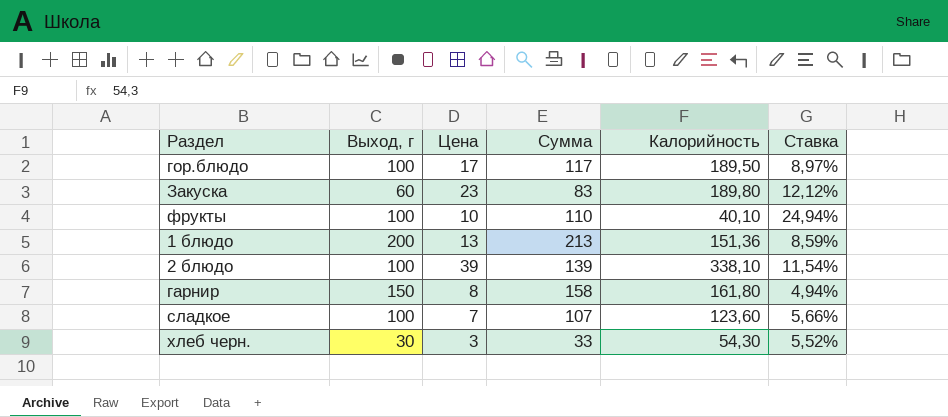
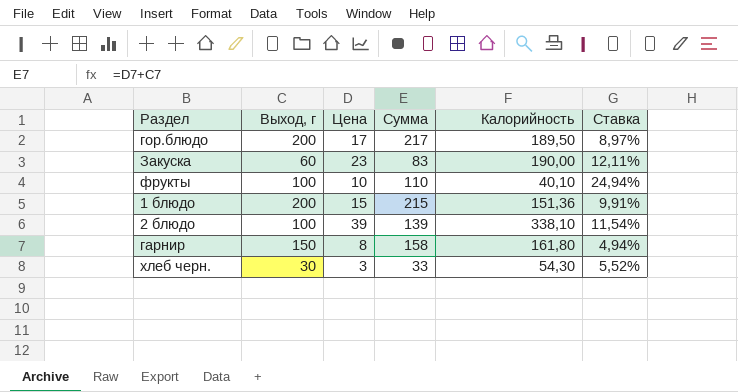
row сладкое: 100 | 7 | 107 | 123,60 | 5,66% -> none
гор.блюдо | Выход, г: 100 -> 200
гор.блюдо | Сумма: 117 -> 217
Закуска | Калорийность: 189,80 -> 190,00
Закуска | Ставка: 12,12% -> 12,11%
1 блюдо | Цена: 13 -> 15
1 блюдо | Сумма: 213 -> 215
1 блюдо | Ставка: 8,59% -> 9,91%

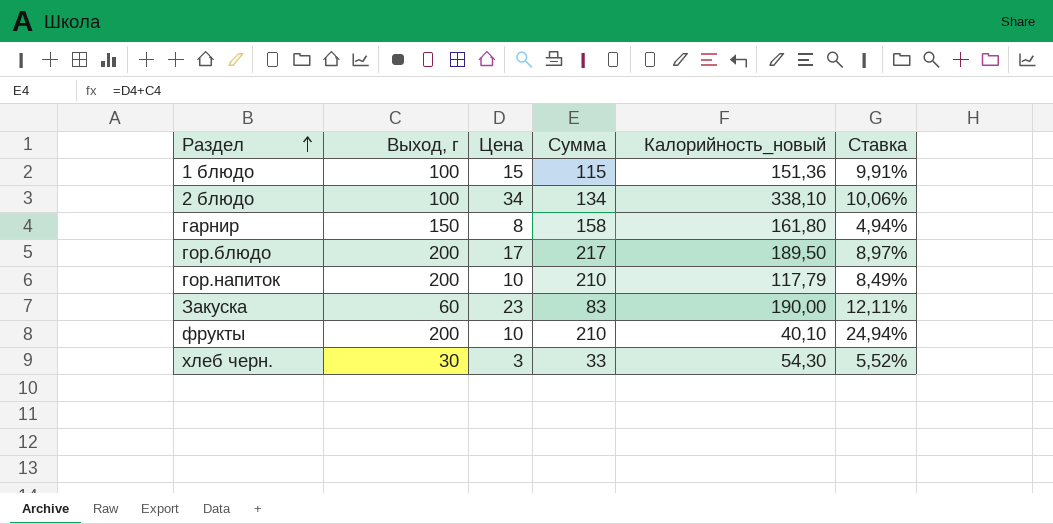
row order: none -> Раздел ascending
column name: Калорийность -> Калорийность_новый
1 блюдо | Выход, г: 200 -> 100
1 блюдо | Сумма: 215 -> 115
2 блюдо | Цена: 39 -> 34
2 блюдо | Сумма: 139 -> 134
2 блюдо | Ставка: 11,54% -> 10,06%
row гор.напиток: none -> 200 | 10 | 210 | 117,79 | 8,49%
фрукты | Выход, г: 100 -> 200
фрукты | Сумма: 110 -> 210

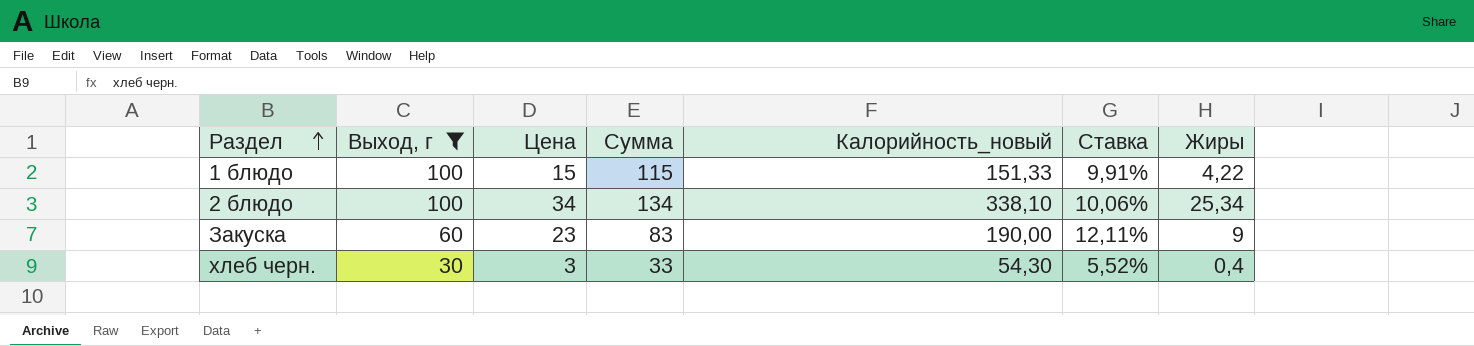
filter: none -> Выход, г <= 100
column Жиры | position: none -> 7
1 блюдо | Калорийность_новый: 151,36 -> 151,33

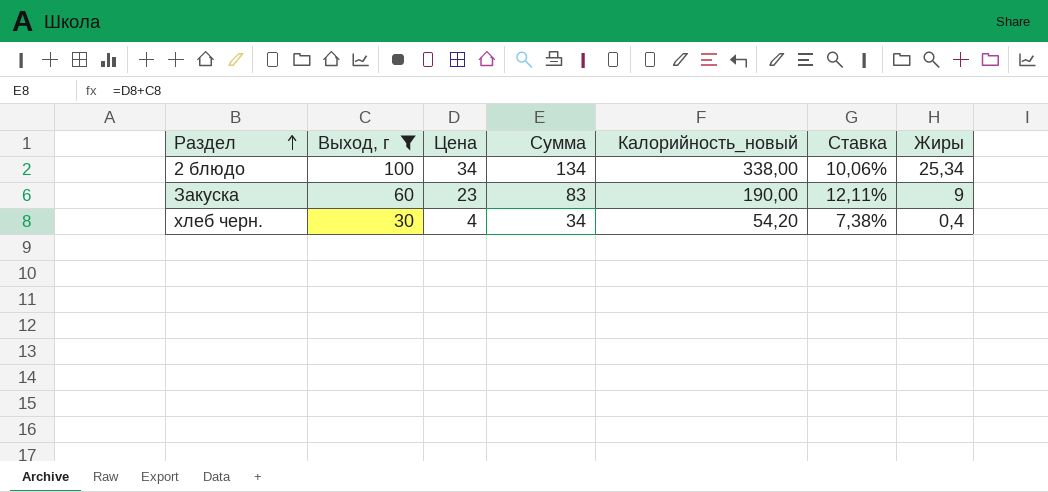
row 1 блюдо: 100 | 15 | 115 | 151,33 | 9,91% | 4,22 -> none
2 блюдо | Калорийность_новый: 338,10 -> 338,00
хлеб черн. | Цена: 3 -> 4
хлеб черн. | Сумма: 33 -> 34
хлеб черн. | Калорийность_новый: 54,30 -> 54,20
хлеб черн. | Ставка: 5,52% -> 7,38%

